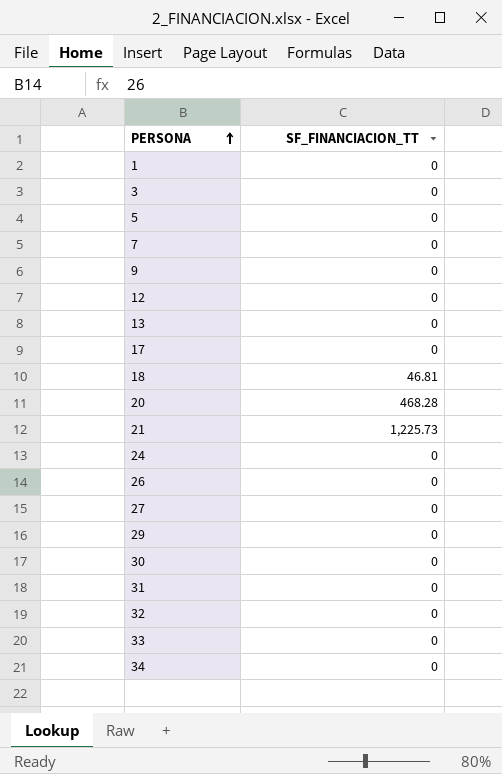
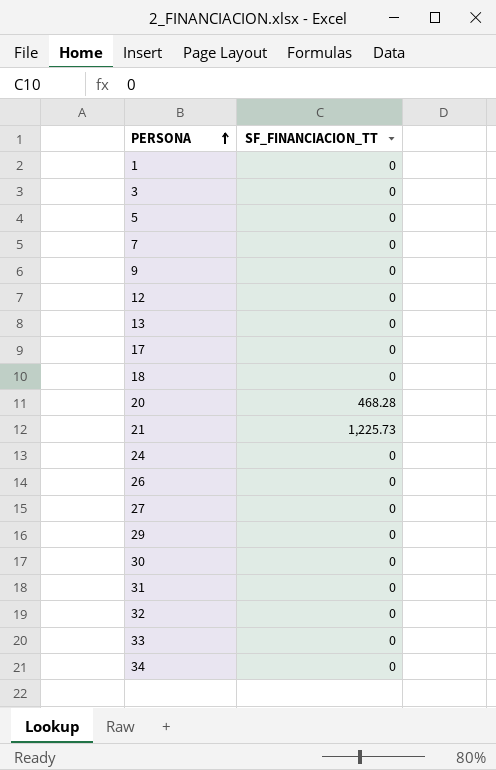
18 | SF_FINANCIACION_TT: 46.81 -> 0

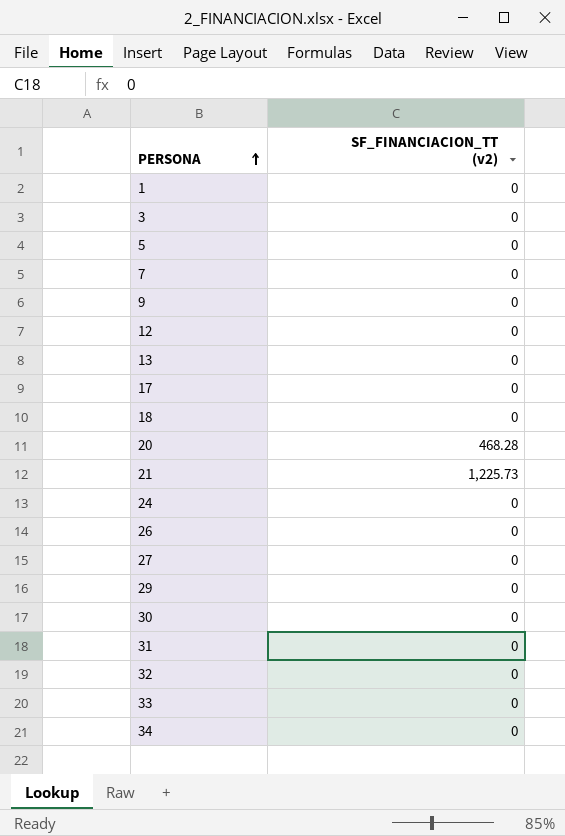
column name: SF_FINANCIACION_TT -> SF_FINANCIACION_TT (v2)

